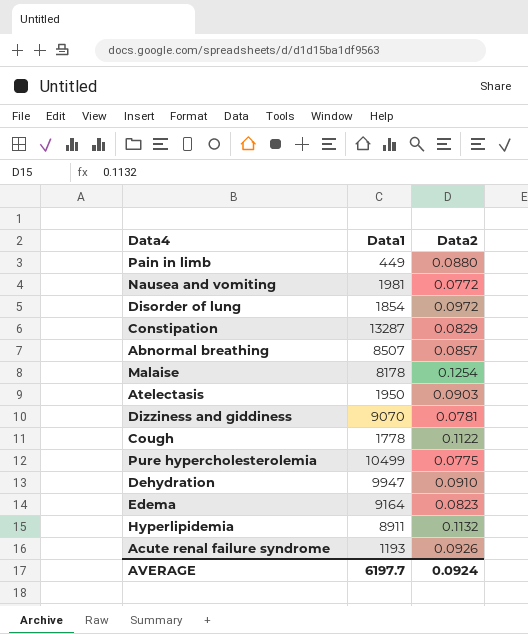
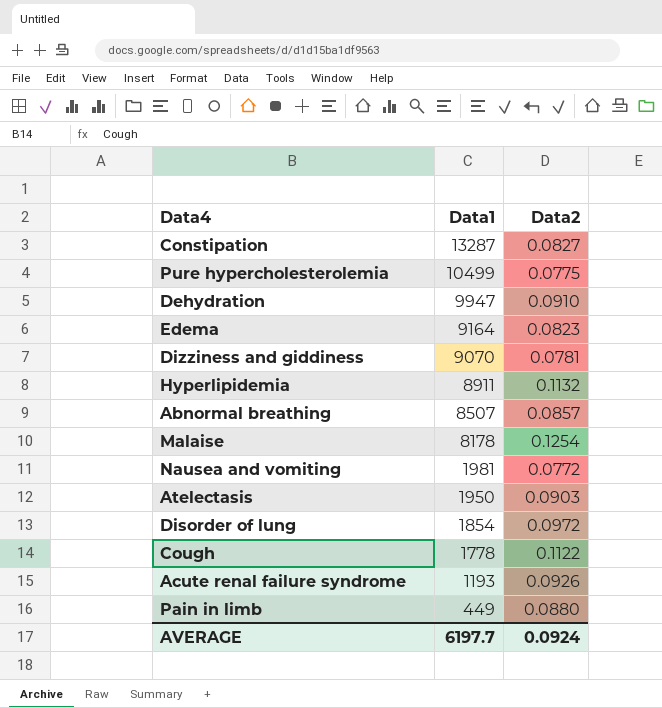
row order: none -> Data1 descending
Constipation | Data2: 0.0829 -> 0.0827

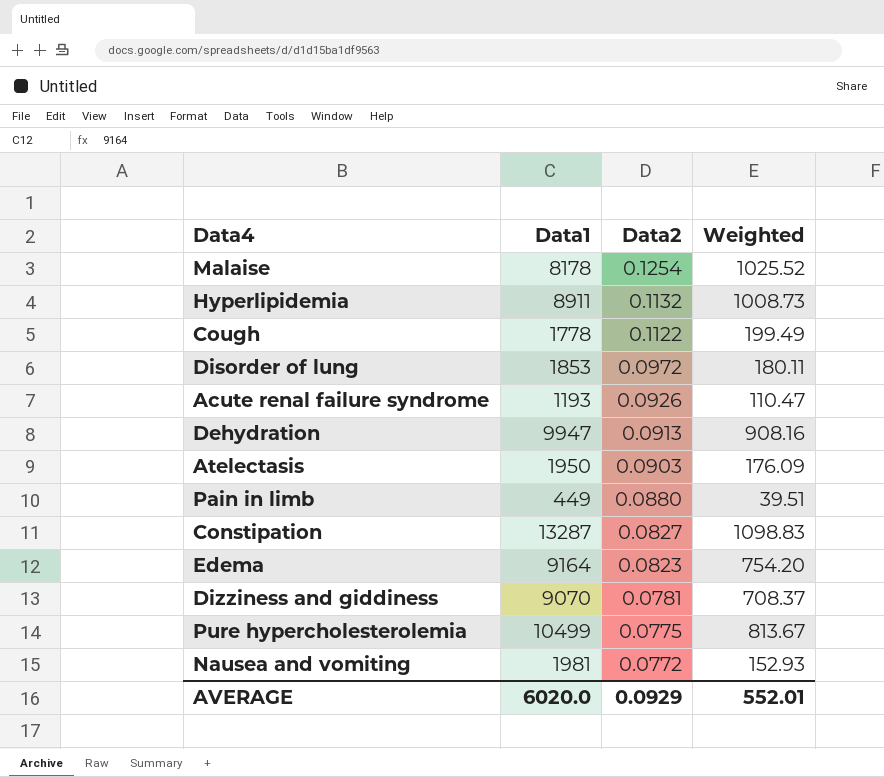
row order: Data1 descending -> Data2 descending
column Weighted | formula: none -> [Data1] * [Data2]
row Abnormal breathing: 8507 | 0.0857 -> none
Disorder of lung | Data1: 1854 -> 1853
Dehydration | Data2: 0.0910 -> 0.0913
AVERAGE | Data1: 6197.7 -> 6020.0
AVERAGE | Data2: 0.0924 -> 0.0929

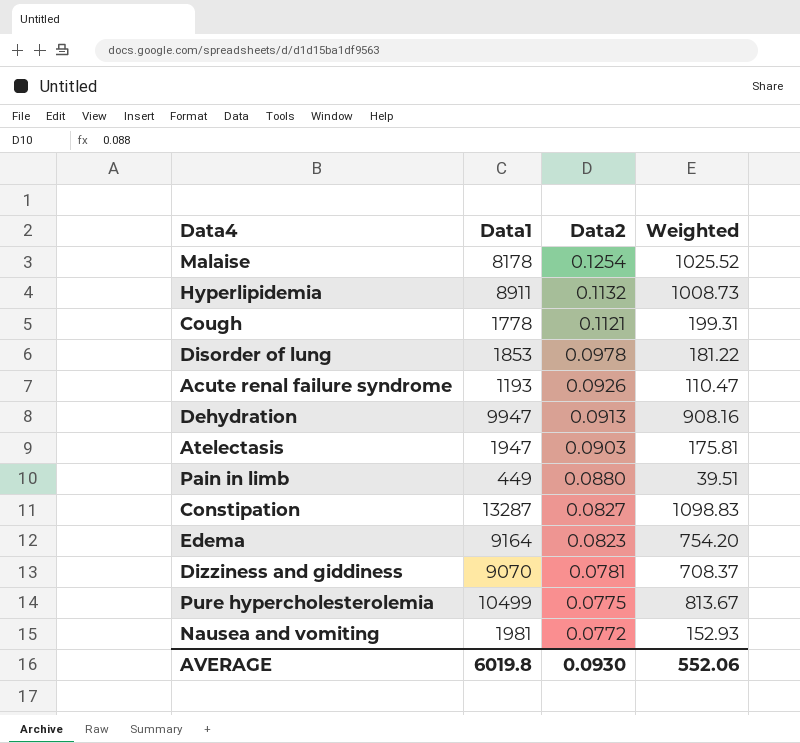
Cough | Data2: 0.1122 -> 0.1121
Cough | Weighted: 199.49 -> 199.31
Disorder of lung | Data2: 0.0972 -> 0.0978
Disorder of lung | Weighted: 180.11 -> 181.22
Atelectasis | Data1: 1950 -> 1947
Atelectasis | Weighted: 176.09 -> 175.81
AVERAGE | Data1: 6020.0 -> 6019.8
AVERAGE | Data2: 0.0929 -> 0.0930
AVERAGE | Weighted: 552.01 -> 552.06

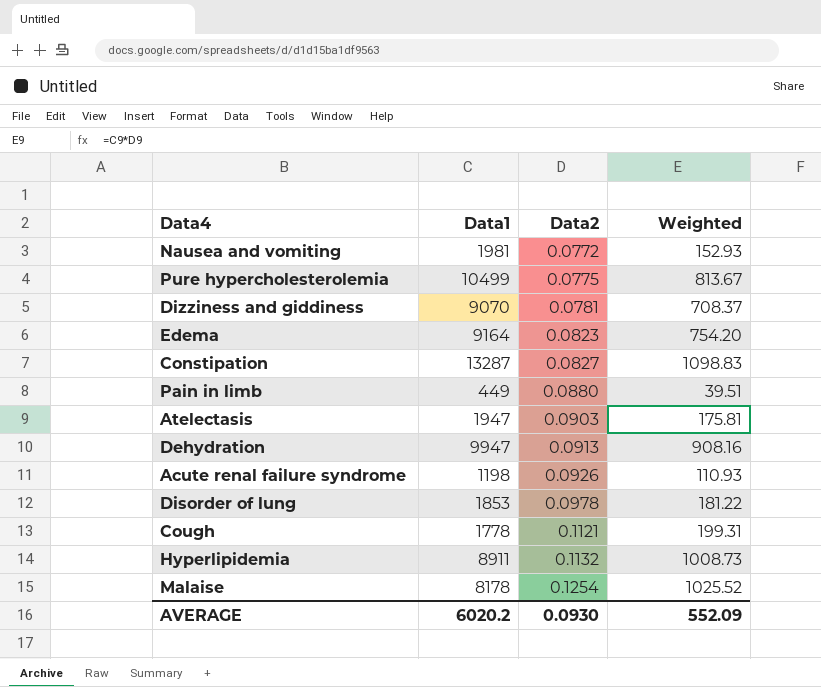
row order: Data2 descending -> Data2 ascending
Acute renal failure syndrome | Data1: 1193 -> 1198
Acute renal failure syndrome | Weighted: 110.47 -> 110.93
AVERAGE | Data1: 6019.8 -> 6020.2
AVERAGE | Weighted: 552.06 -> 552.09

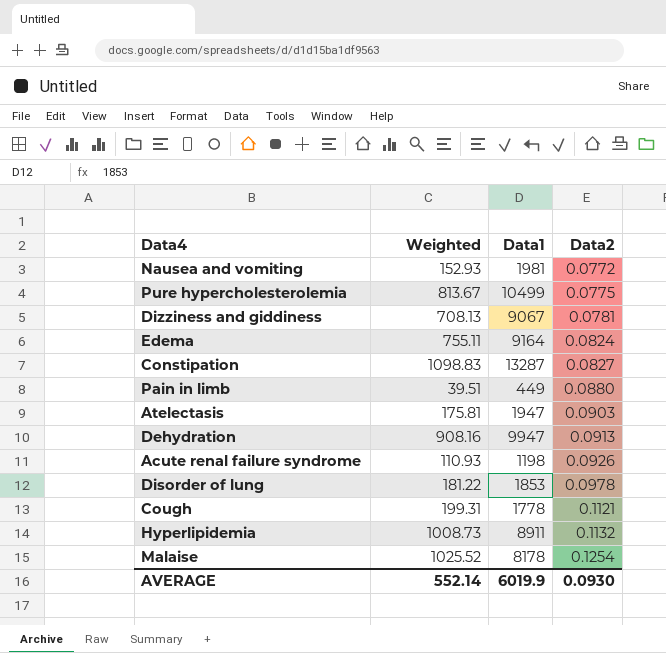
column Weighted | position: 4 -> 2
Dizziness and giddiness | Weighted: 708.37 -> 708.13
Dizziness and giddiness | Data1: 9070 -> 9067
Edema | Weighted: 754.20 -> 755.11
Edema | Data2: 0.0823 -> 0.0824
AVERAGE | Weighted: 552.09 -> 552.14
AVERAGE | Data1: 6020.2 -> 6019.9

